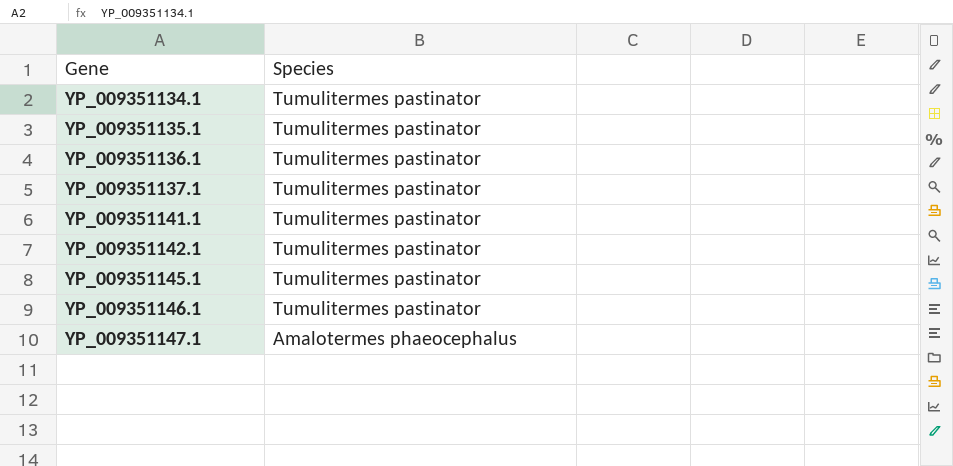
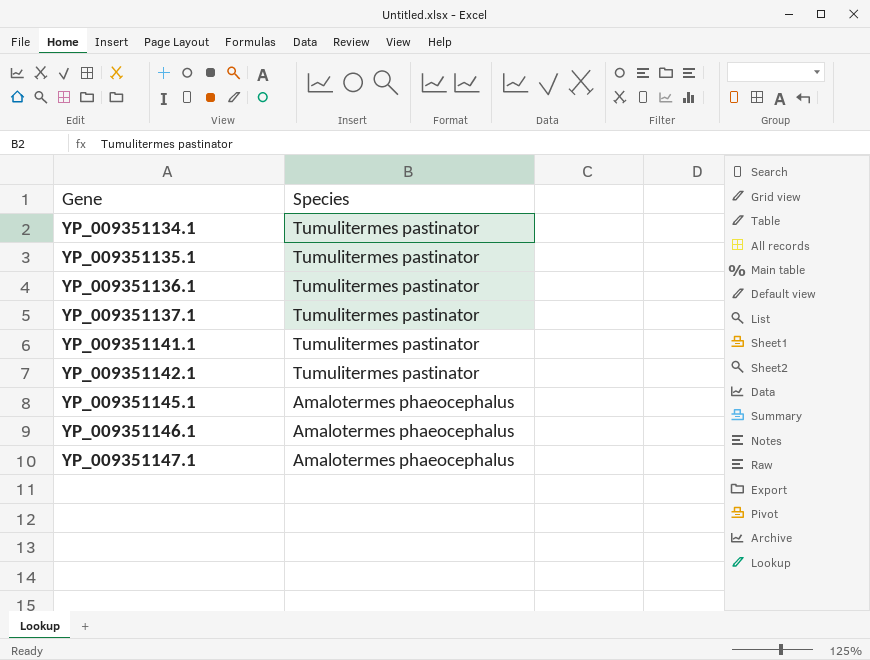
YP_009351145.1 | Species: Tumulitermes pastinator -> Amalotermes phaeocephalus
YP_009351146.1 | Species: Tumulitermes pastinator -> Amalotermes phaeocephalus

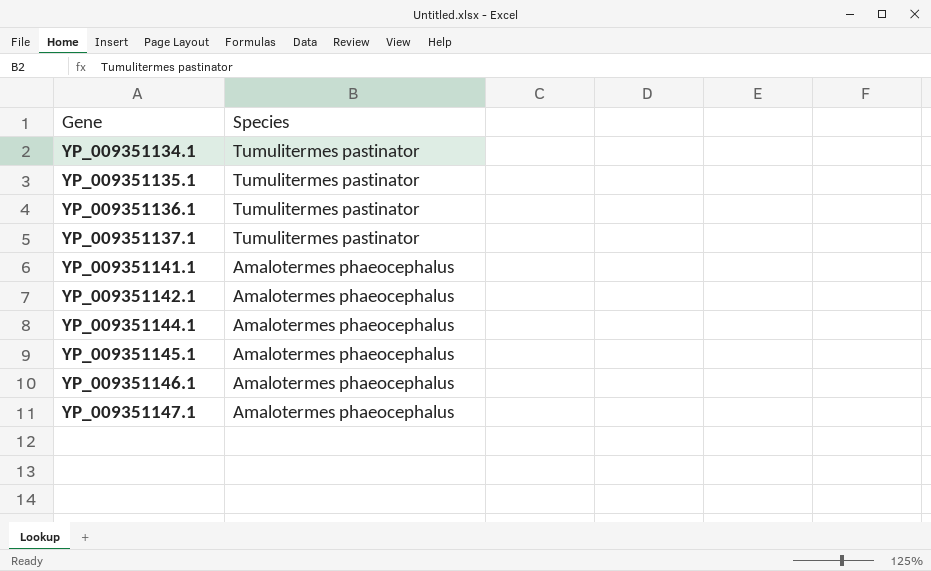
YP_009351141.1 | Species: Tumulitermes pastinator -> Amalotermes phaeocephalus
YP_009351142.1 | Species: Tumulitermes pastinator -> Amalotermes phaeocephalus
row YP_009351144.1: none -> Amalotermes phaeocephalus

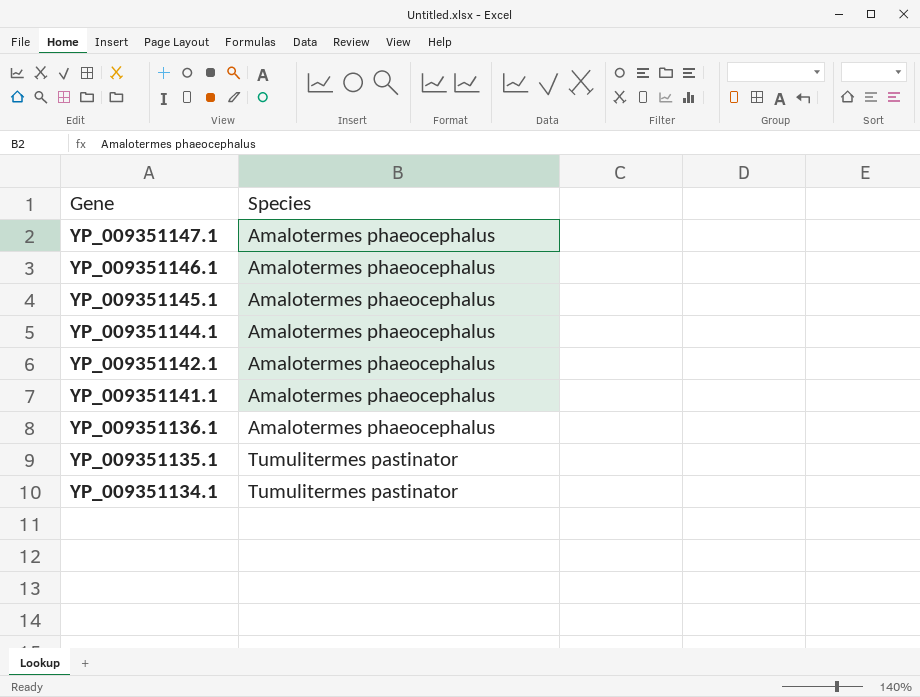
row order: Gene ascending -> Gene descending
row YP_009351137.1: Tumulitermes pastinator -> none
YP_009351136.1 | Species: Tumulitermes pastinator -> Amalotermes phaeocephalus

